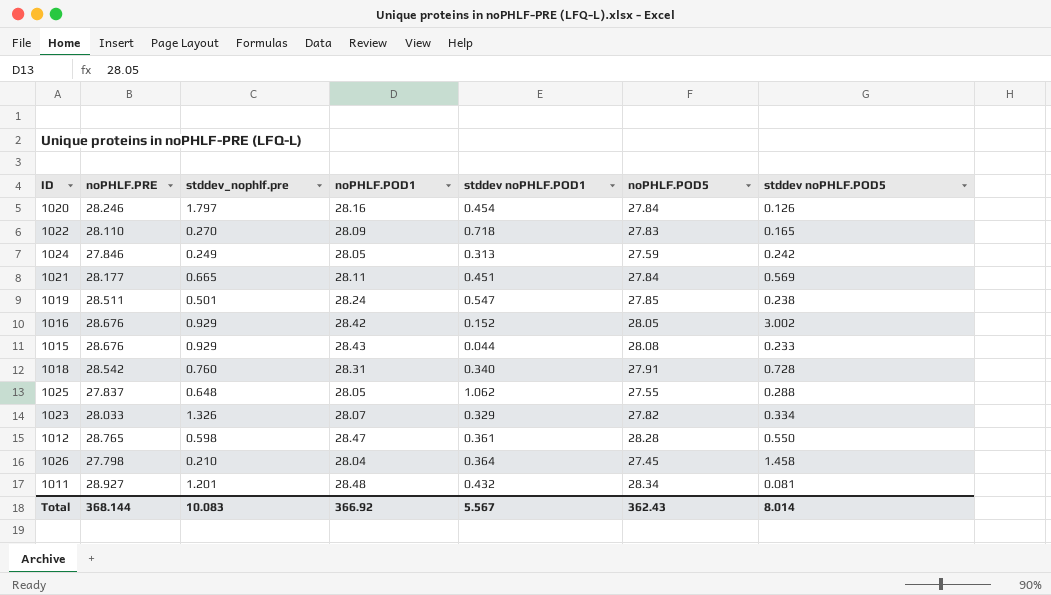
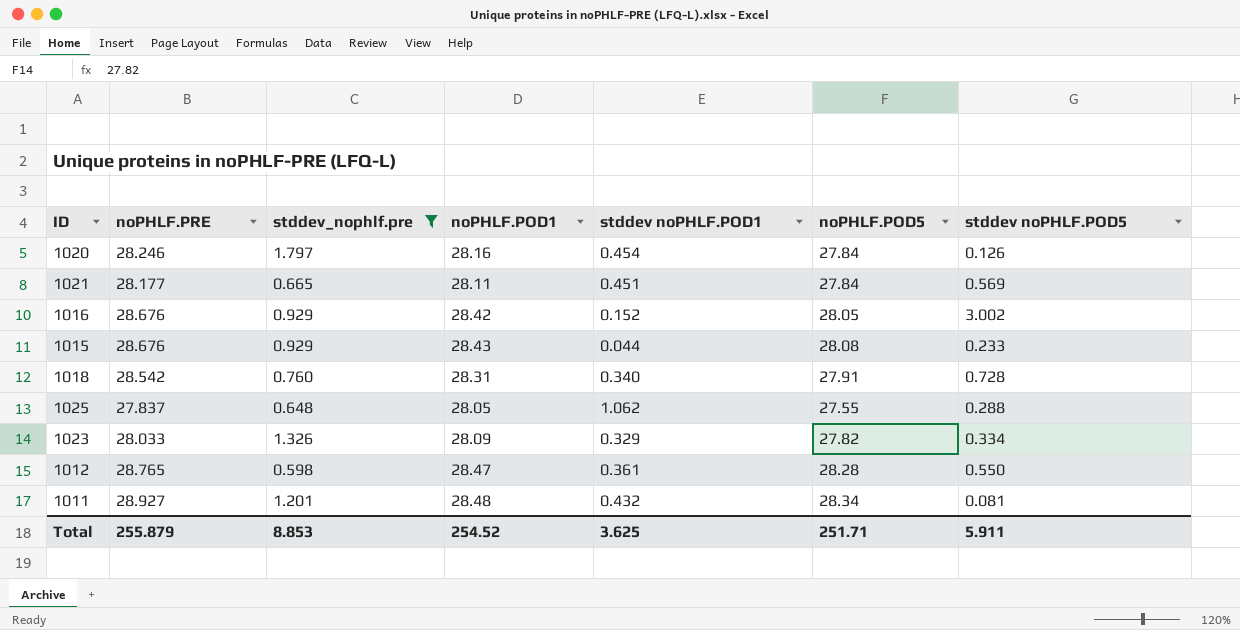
filter: none -> stddev_nophlf.pre >= 0.598
1023 | noPHLF.POD1: 28.07 -> 28.09
Total | noPHLF.PRE: 368.144 -> 255.879
Total | stddev_nophlf.pre: 10.083 -> 8.853
Total | noPHLF.POD1: 366.92 -> 254.52
Total | stddev noPHLF.POD1: 5.567 -> 3.625
Total | noPHLF.POD5: 362.43 -> 251.71
Total | stddev noPHLF.POD5: 8.014 -> 5.911

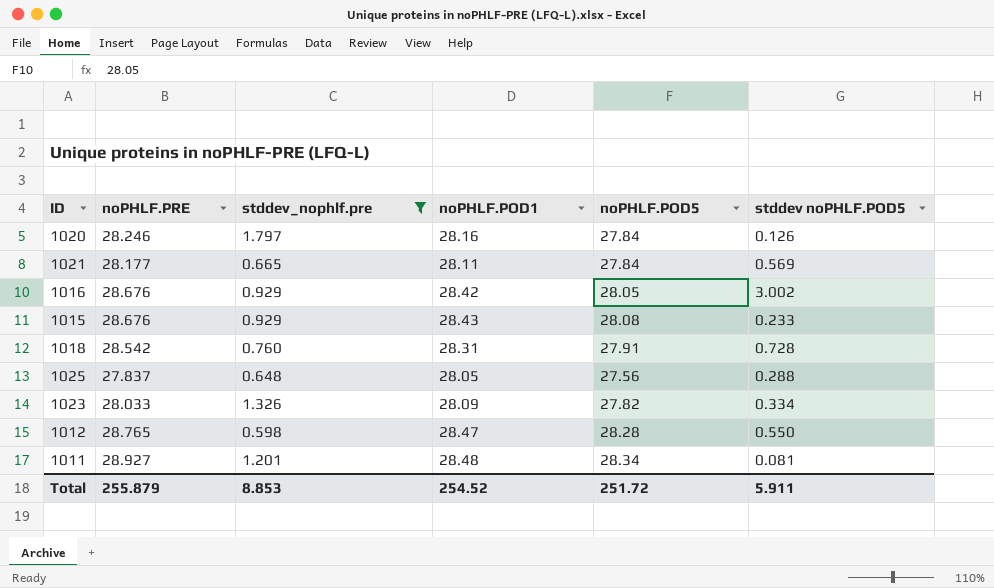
column stddev noPHLF.POD1 | position: 5 -> none
1025 | noPHLF.POD5: 27.55 -> 27.56
Total | noPHLF.POD5: 251.71 -> 251.72

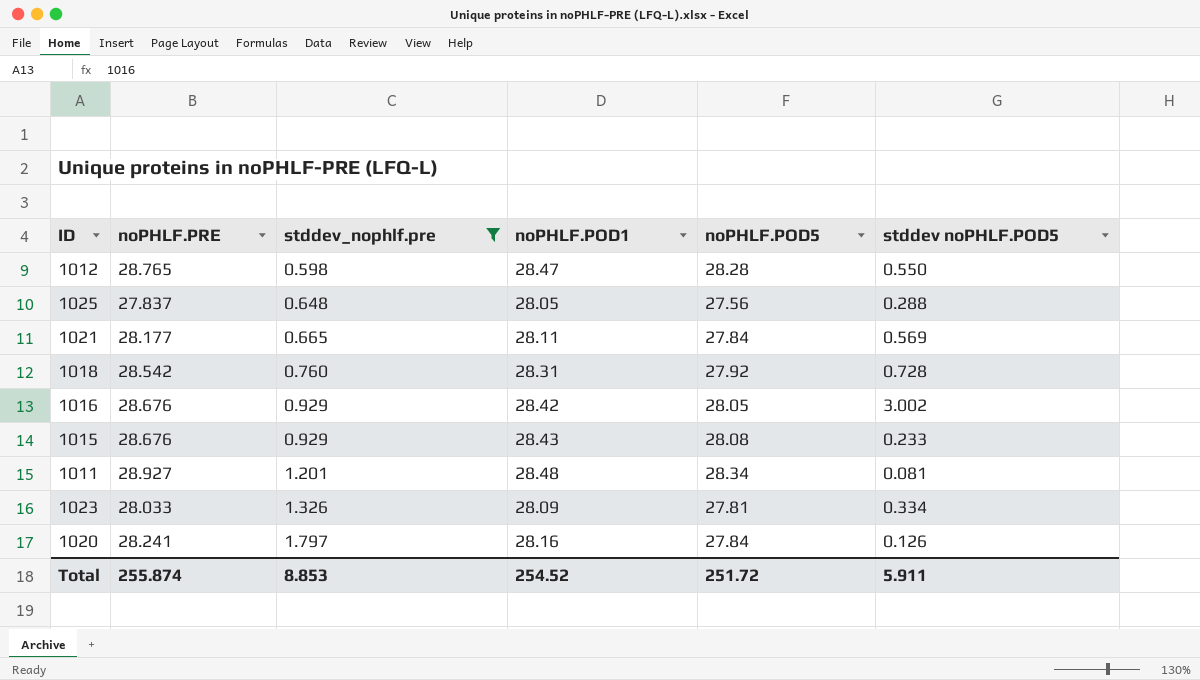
row order: none -> stddev_nophlf.pre ascending
1018 | noPHLF.POD5: 27.91 -> 27.92
1023 | noPHLF.POD5: 27.82 -> 27.81
1020 | noPHLF.PRE: 28.246 -> 28.241
Total | noPHLF.PRE: 255.879 -> 255.874

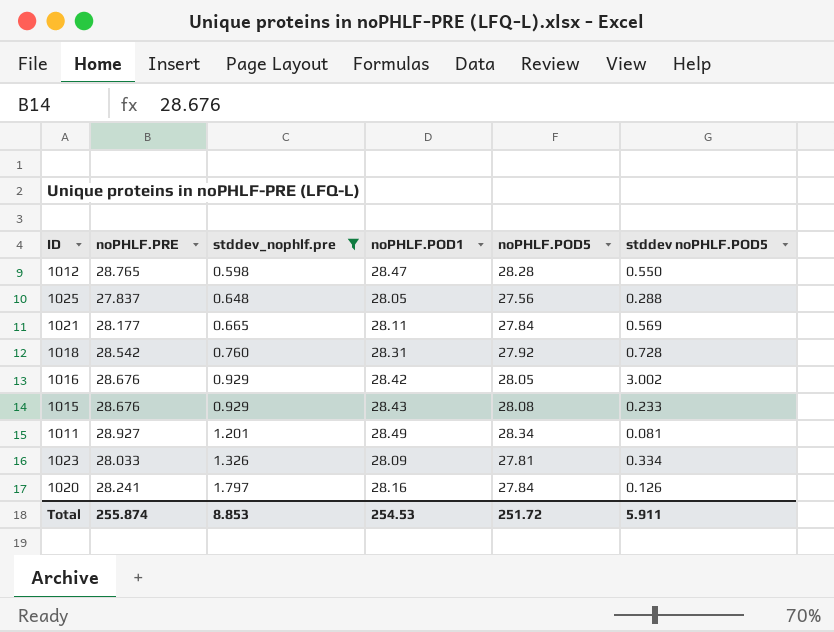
1011 | noPHLF.POD1: 28.48 -> 28.49
Total | noPHLF.POD1: 254.52 -> 254.53

